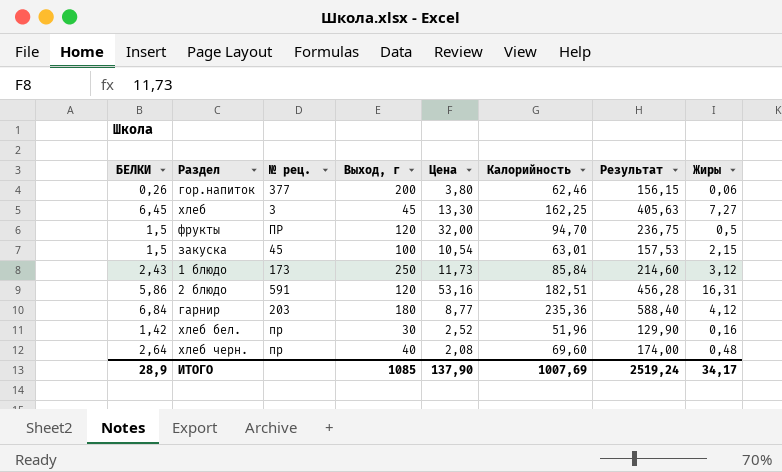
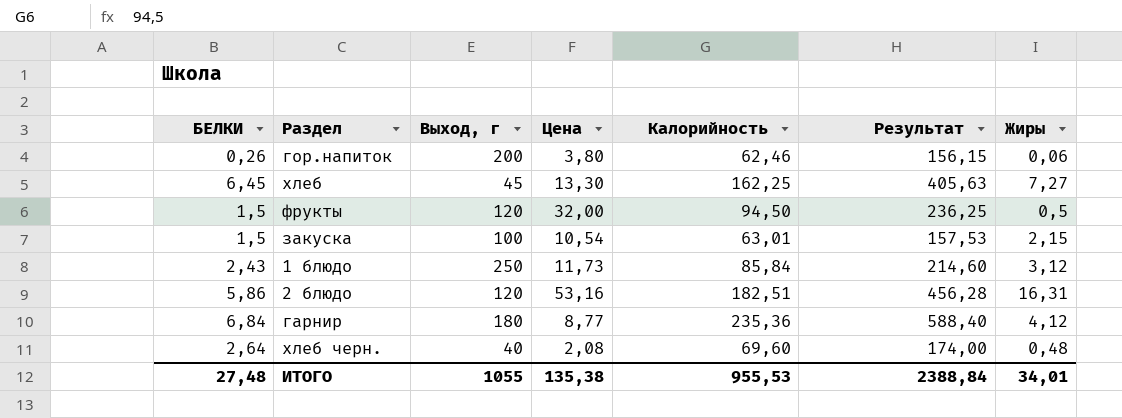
column № рец. | position: 3 -> none
row хлеб бел.: 1,42 | пр | 30 | 2,52 | 51,96 | 129,90 | 0,16 -> none
фрукты | Калорийность: 94,70 -> 94,50
фрукты | Результат: 236,75 -> 236,25
ИТОГО | БЕЛКИ: 28,9 -> 27,48
ИТОГО | Выход, г: 1085 -> 1055
ИТОГО | Цена: 137,90 -> 135,38
ИТОГО | Калорийность: 1007,69 -> 955,53
ИТОГО | Результат: 2519,24 -> 2388,84
ИТОГО | Жиры: 34,17 -> 34,01

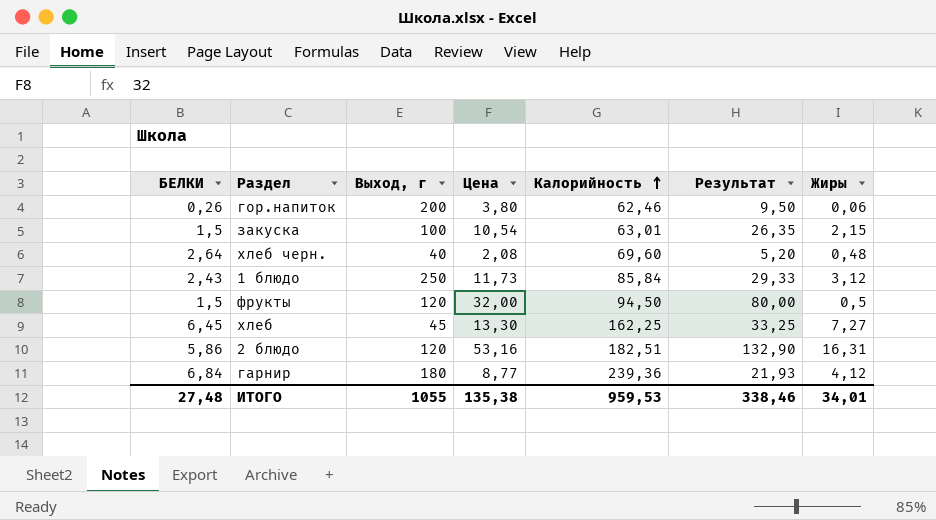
row order: none -> Калорийность ascending
column Результат | formula: [Калорийность] * 2,5 -> [Цена] * 2,5
гарнир | Калорийность: 235,36 -> 239,36
ИТОГО | Калорийность: 955,53 -> 959,53
ИТОГО | Результат: 2388,84 -> 338,46

